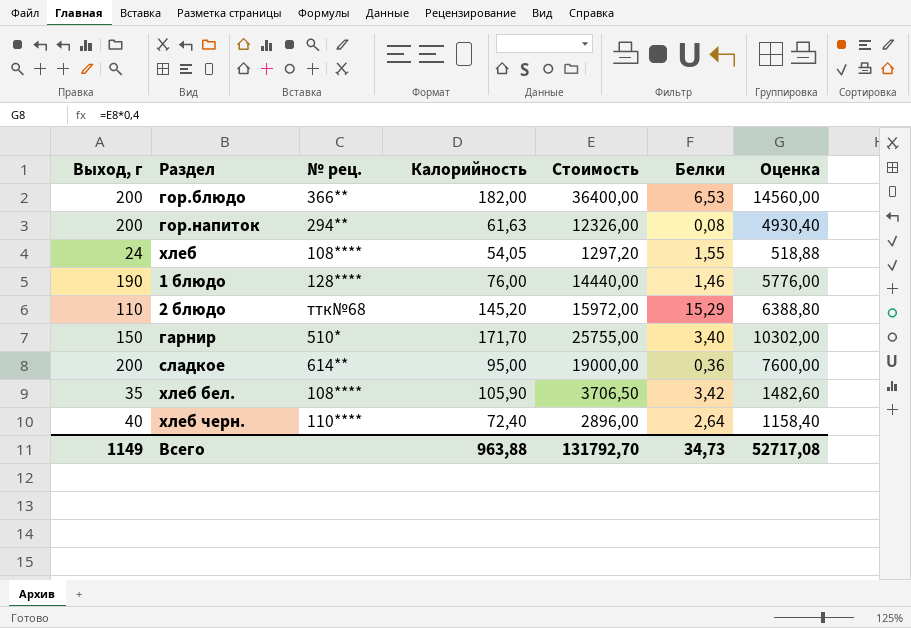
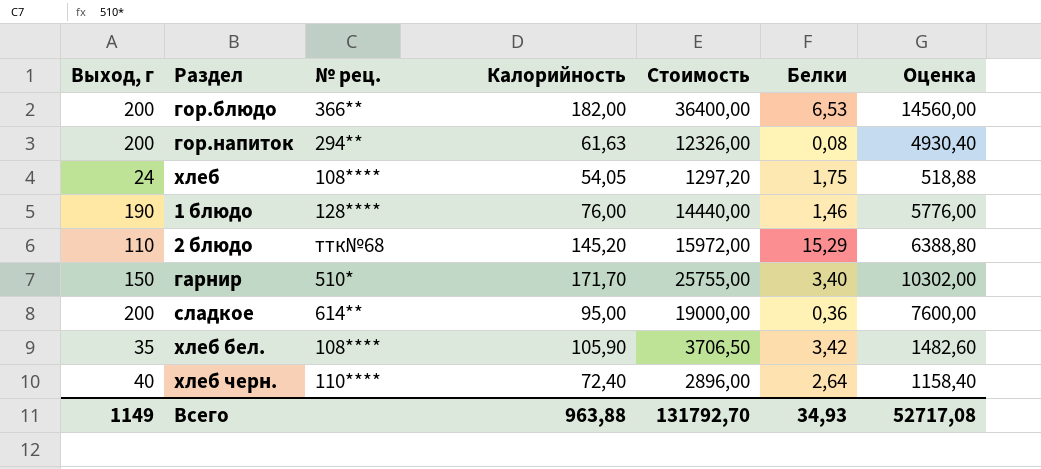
хлеб | Белки: 1,55 -> 1,75
Всего | Белки: 34,73 -> 34,93

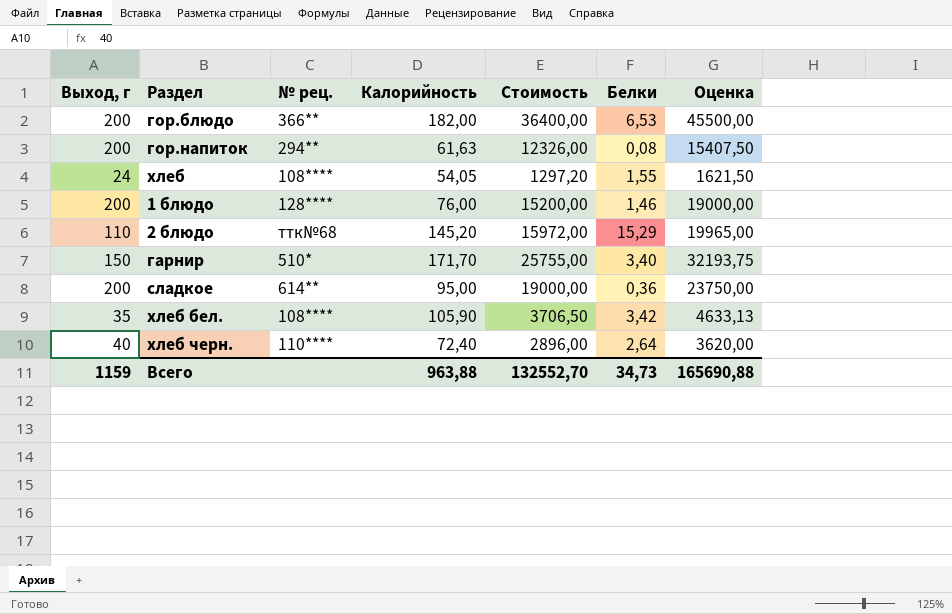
column Оценка | formula: [Стоимость] * 0,4 -> [Стоимость] * 1,25
хлеб | Белки: 1,75 -> 1,55
1 блюдо | Выход, г: 190 -> 200
1 блюдо | Стоимость: 14440,00 -> 15200,00
Всего | Выход, г: 1149 -> 1159
Всего | Стоимость: 131792,70 -> 132552,70
Всего | Белки: 34,93 -> 34,73
Всего | Оценка: 52717,08 -> 165690,88

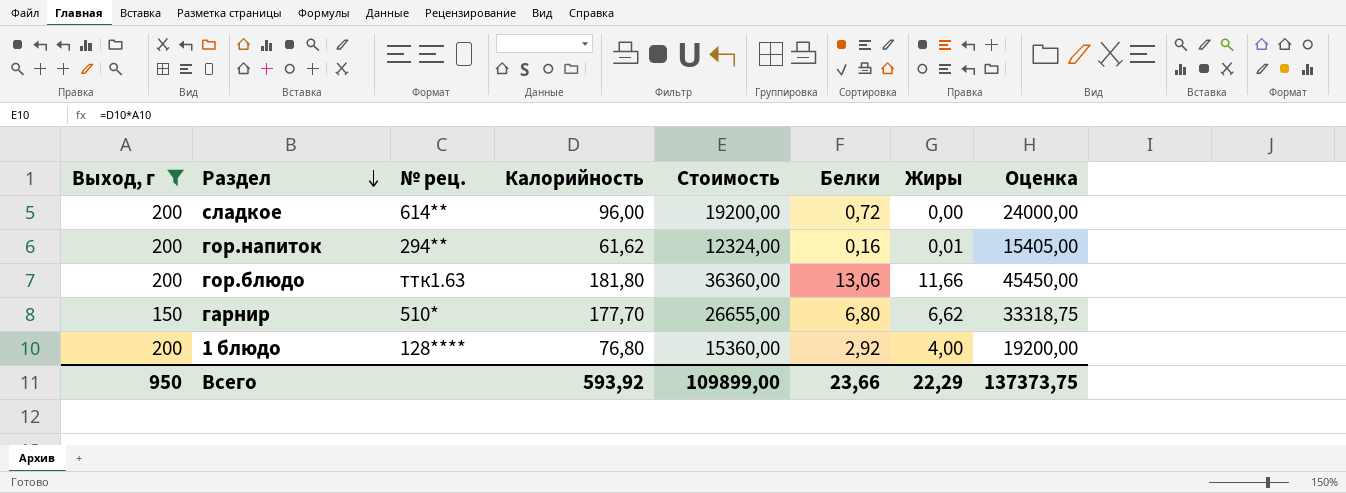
filter: none -> Выход, г >= 150
row order: none -> Раздел descending
column Жиры | position: none -> 7
сладкое | Калорийность: 95,00 -> 96,00
сладкое | Стоимость: 19000,00 -> 19200,00
сладкое | Белки: 0,36 -> 0,72
сладкое | Оценка: 23750,00 -> 24000,00
гор.напиток | Калорийность: 61,63 -> 61,62
гор.напиток | Стоимость: 12326,00 -> 12324,00
гор.напиток | Белки: 0,08 -> 0,16
гор.напиток | Оценка: 15407,50 -> 15405,00
гор.блюдо | № рец.: 366** -> ттк1.63
гор.блюдо | Калорийность: 182,00 -> 181,80
гор.блюдо | Стоимость: 36400,00 -> 36360,00
гор.блюдо | Белки: 6,53 -> 13,06
гор.блюдо | Оценка: 45500,00 -> 45450,00
гарнир | Калорийность: 171,70 -> 177,70
гарнир | Стоимость: 25755,00 -> 26655,00
гарнир | Белки: 3,40 -> 6,80
гарнир | Оценка: 32193,75 -> 33318,75
1 блюдо | Калорийность: 76,00 -> 76,80
1 блюдо | Стоимость: 15200,00 -> 15360,00
1 блюдо | Белки: 1,46 -> 2,92
1 блюдо | Оценка: 19000,00 -> 19200,00
Всего | Выход, г: 1159 -> 950
Всего | Калорийность: 963,88 -> 593,92
Всего | Стоимость: 132552,70 -> 109899,00
Всего | Белки: 34,73 -> 23,66
Всего | Оценка: 165690,88 -> 137373,75

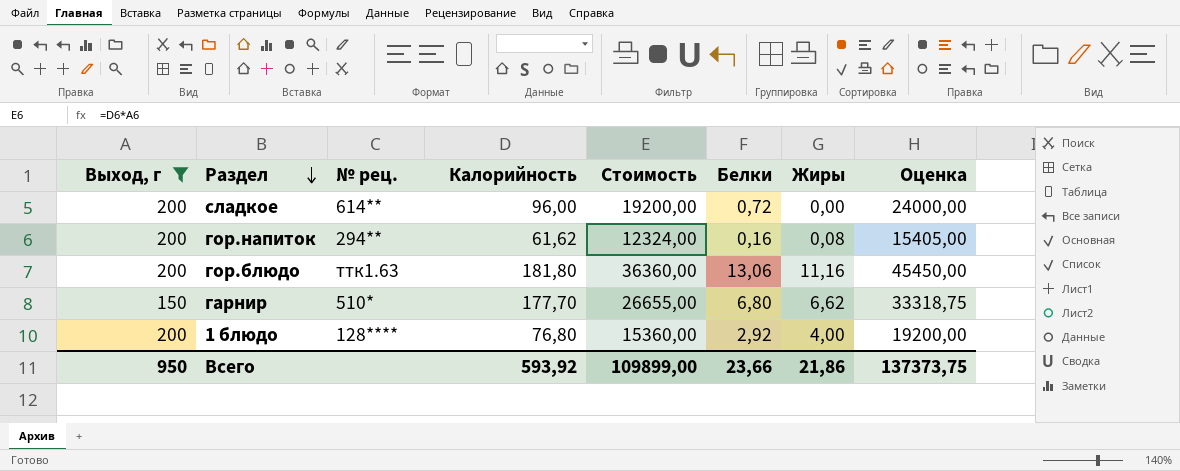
гор.напиток | Жиры: 0,01 -> 0,08
гор.блюдо | Жиры: 11,66 -> 11,16
Всего | Жиры: 22,29 -> 21,86

